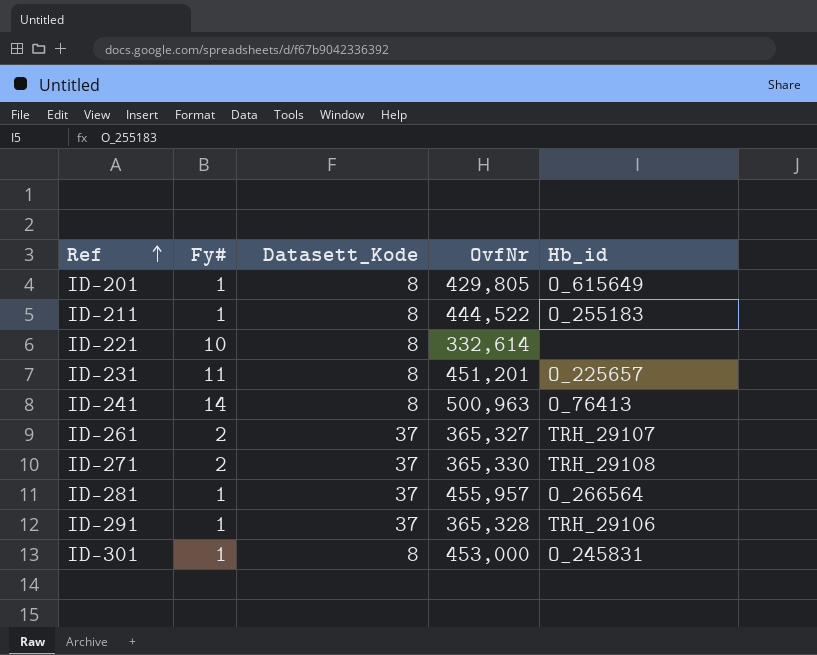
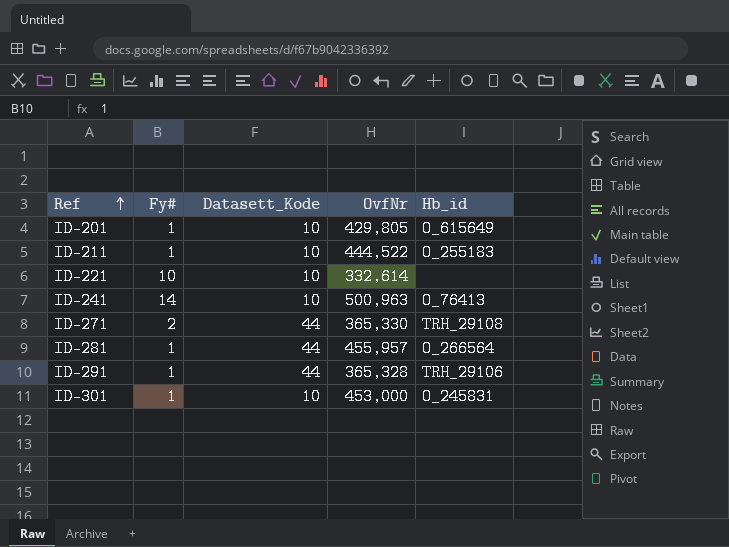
row ID-231: 11 | 8 | 451,201 | O_225657 -> none
row ID-261: 2 | 37 | 365,327 | TRH_29107 -> none
ID-201 | Datasett_Kode: 8 -> 10
ID-211 | Datasett_Kode: 8 -> 10
ID-221 | Datasett_Kode: 8 -> 10
ID-241 | Datasett_Kode: 8 -> 10
ID-271 | Datasett_Kode: 37 -> 44
ID-281 | Datasett_Kode: 37 -> 44
ID-291 | Datasett_Kode: 37 -> 44
ID-301 | Datasett_Kode: 8 -> 10

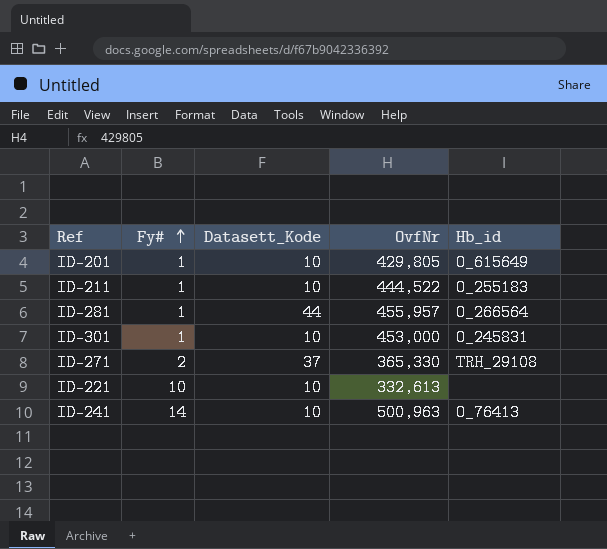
row order: Ref ascending -> Fy# ascending
row ID-291: 1 | 44 | 365,328 | TRH_29106 -> none
ID-271 | Datasett_Kode: 44 -> 37
ID-221 | OvfNr: 332,614 -> 332,613

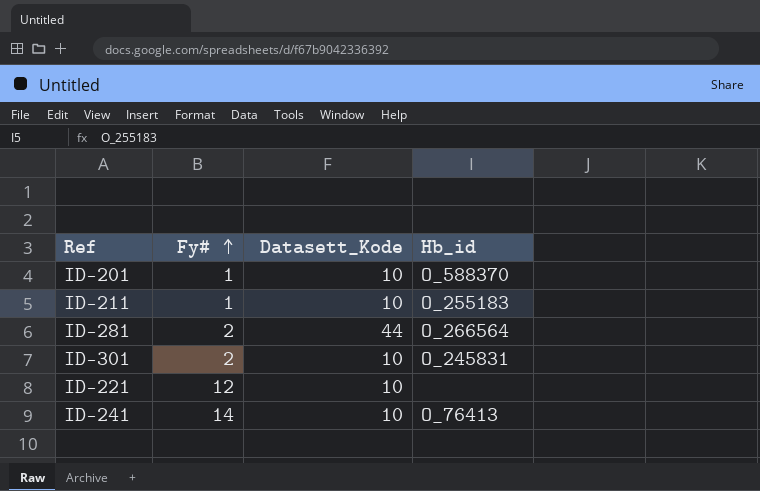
column OvfNr | position: 4 -> none
row ID-271: 2 | 37 | 365,330 | TRH_29108 -> none
ID-201 | Hb_id: O_615649 -> O_588370
ID-281 | Fy#: 1 -> 2
ID-301 | Fy#: 1 -> 2
ID-221 | Fy#: 10 -> 12

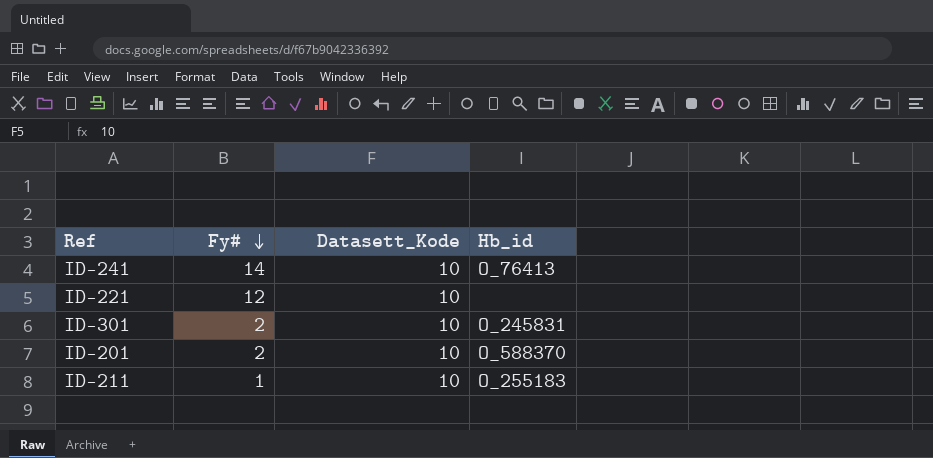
row order: Fy# ascending -> Fy# descending
row ID-281: 2 | 44 | O_266564 -> none
ID-201 | Fy#: 1 -> 2

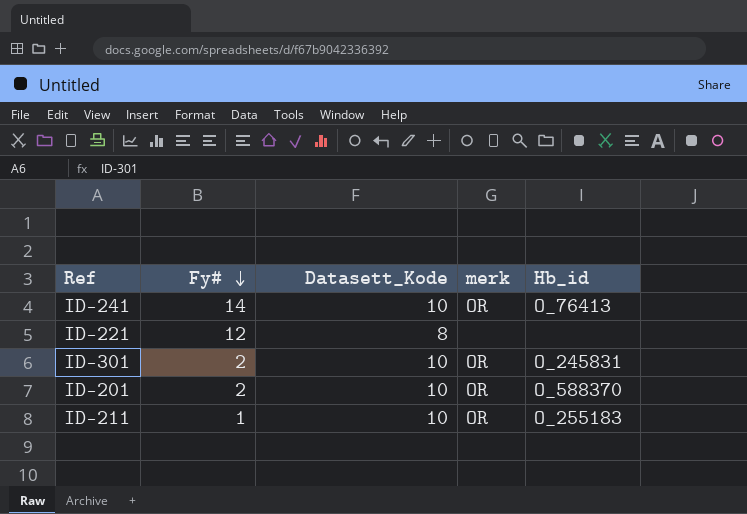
column merk | position: none -> 4
ID-221 | Datasett_Kode: 10 -> 8

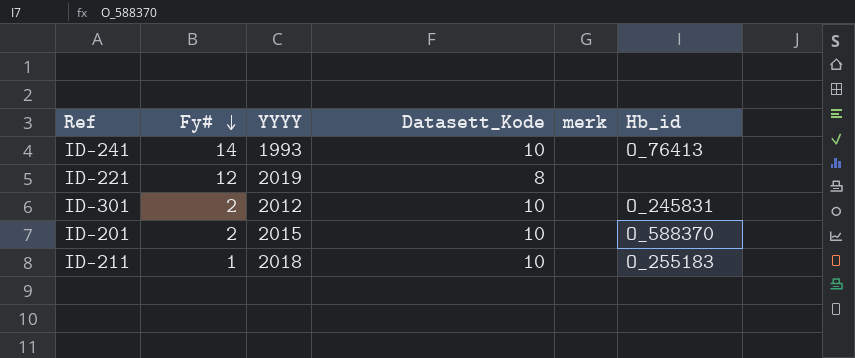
column YYYY | position: none -> 3
ID-241 | merk: OR -> none
ID-301 | merk: OR -> none
ID-201 | merk: OR -> none
ID-211 | merk: OR -> none

